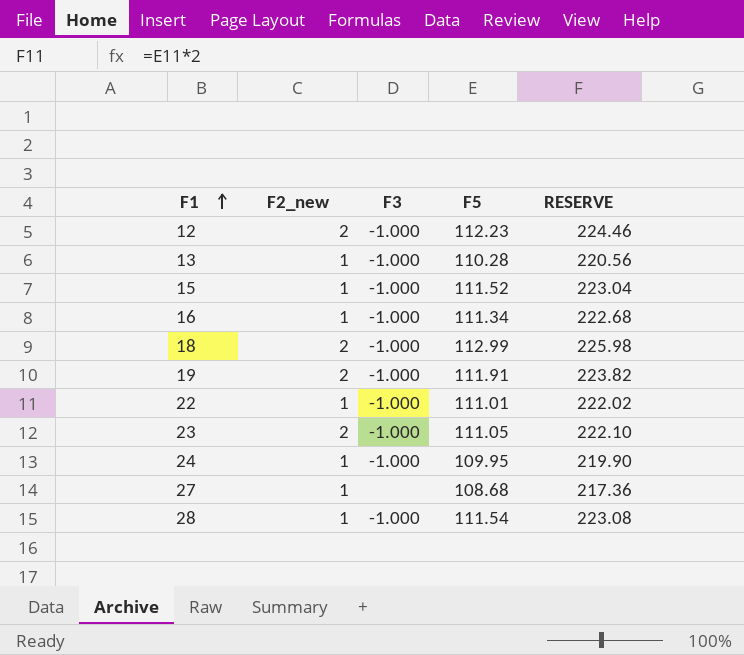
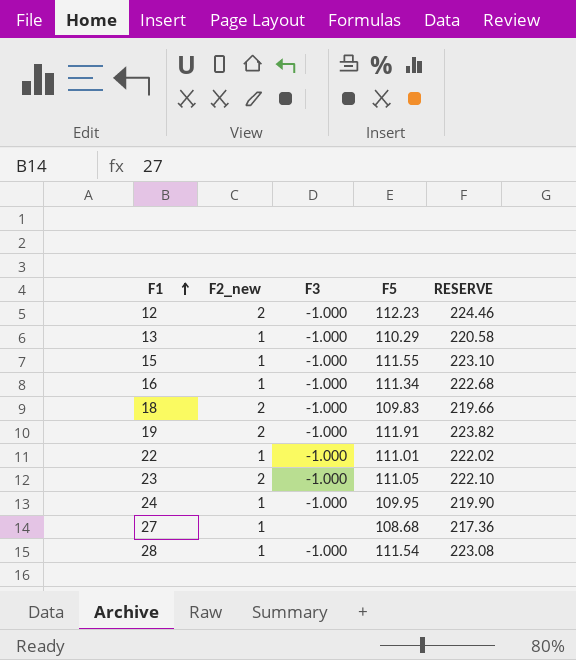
13 | F5: 110.28 -> 110.29
13 | RESERVE: 220.56 -> 220.58
15 | F5: 111.52 -> 111.55
15 | RESERVE: 223.04 -> 223.10
18 | F5: 112.99 -> 109.83
18 | RESERVE: 225.98 -> 219.66

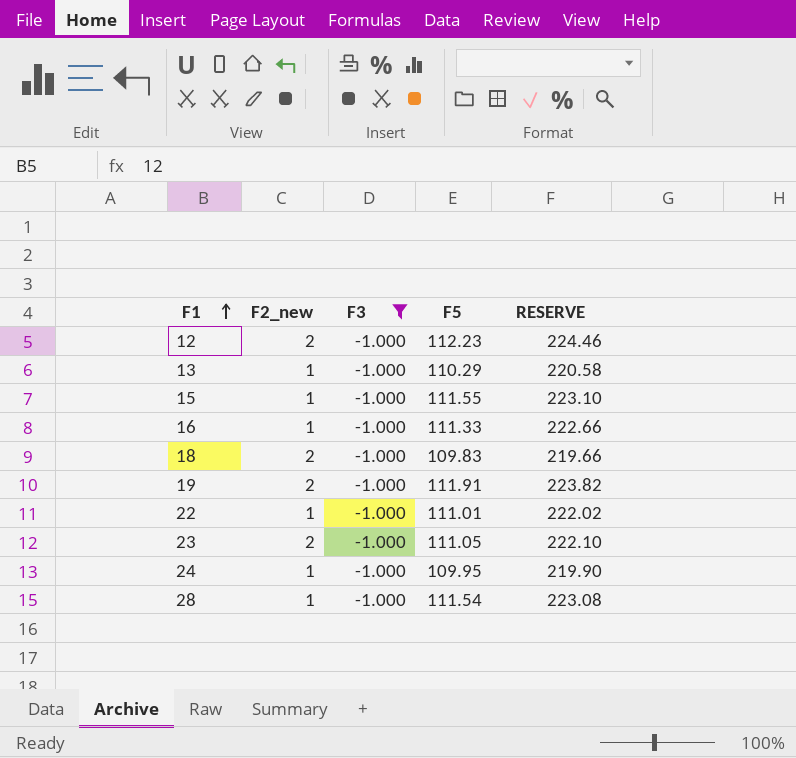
filter: none -> F3 = -1.000
16 | F5: 111.34 -> 111.33
16 | RESERVE: 222.68 -> 222.66

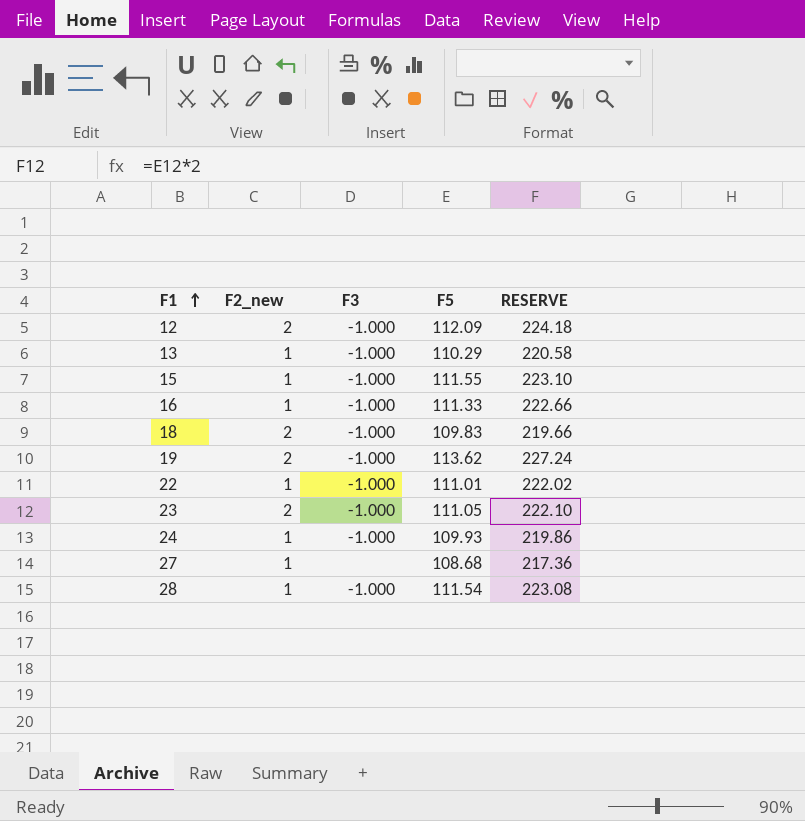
filter: F3 = -1.000 -> none
12 | F5: 112.23 -> 112.09
12 | RESERVE: 224.46 -> 224.18
19 | F5: 111.91 -> 113.62
19 | RESERVE: 223.82 -> 227.24
24 | F5: 109.95 -> 109.93
24 | RESERVE: 219.90 -> 219.86

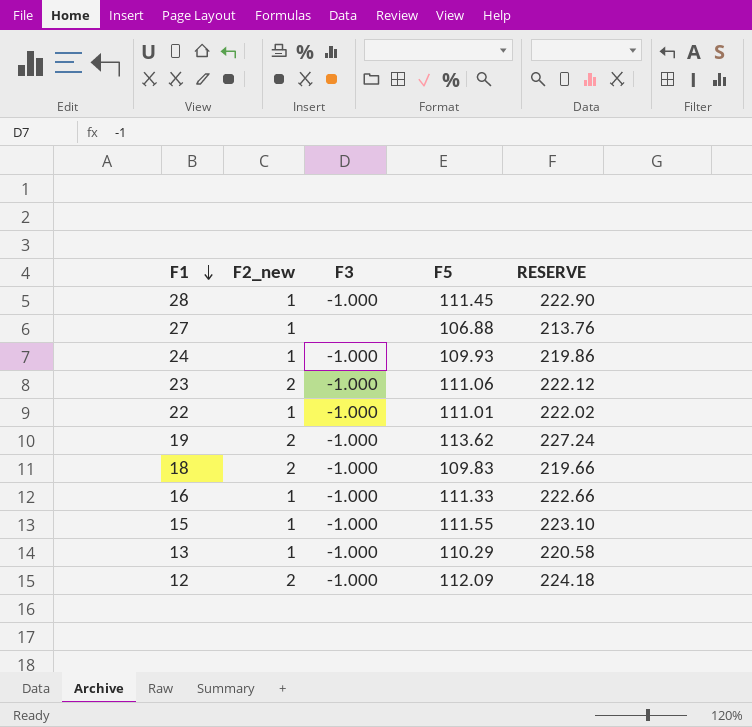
row order: F1 ascending -> F1 descending
28 | F5: 111.54 -> 111.45
28 | RESERVE: 223.08 -> 222.90
27 | F5: 108.68 -> 106.88
27 | RESERVE: 217.36 -> 213.76
23 | F5: 111.05 -> 111.06
23 | RESERVE: 222.10 -> 222.12

